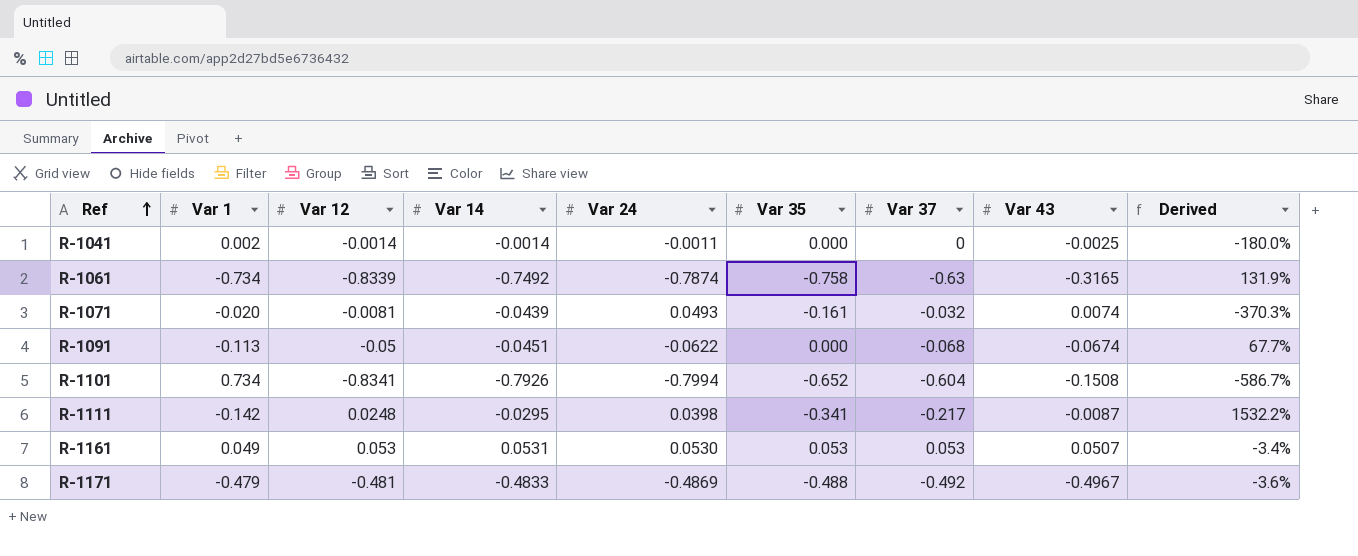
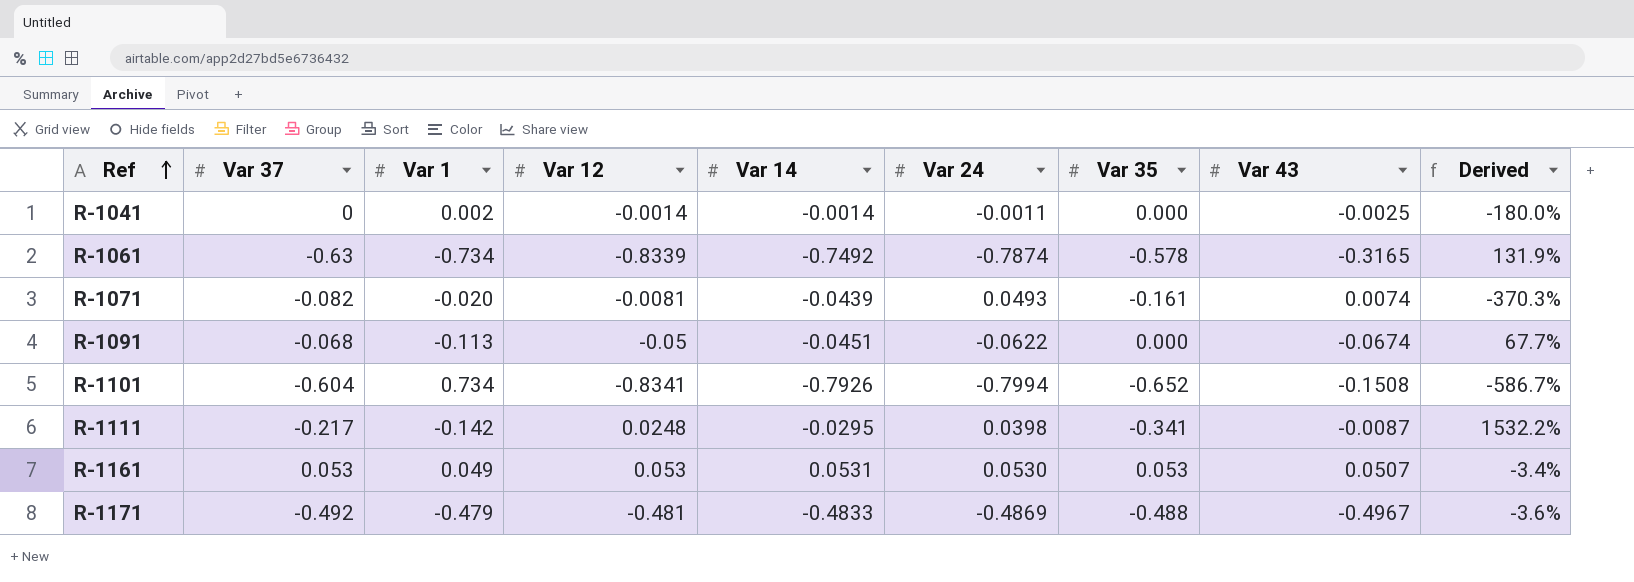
column Var 37 | position: 7 -> 2
R-1061 | Var 35: -0.758 -> -0.578
R-1071 | Var 37: -0.032 -> -0.082

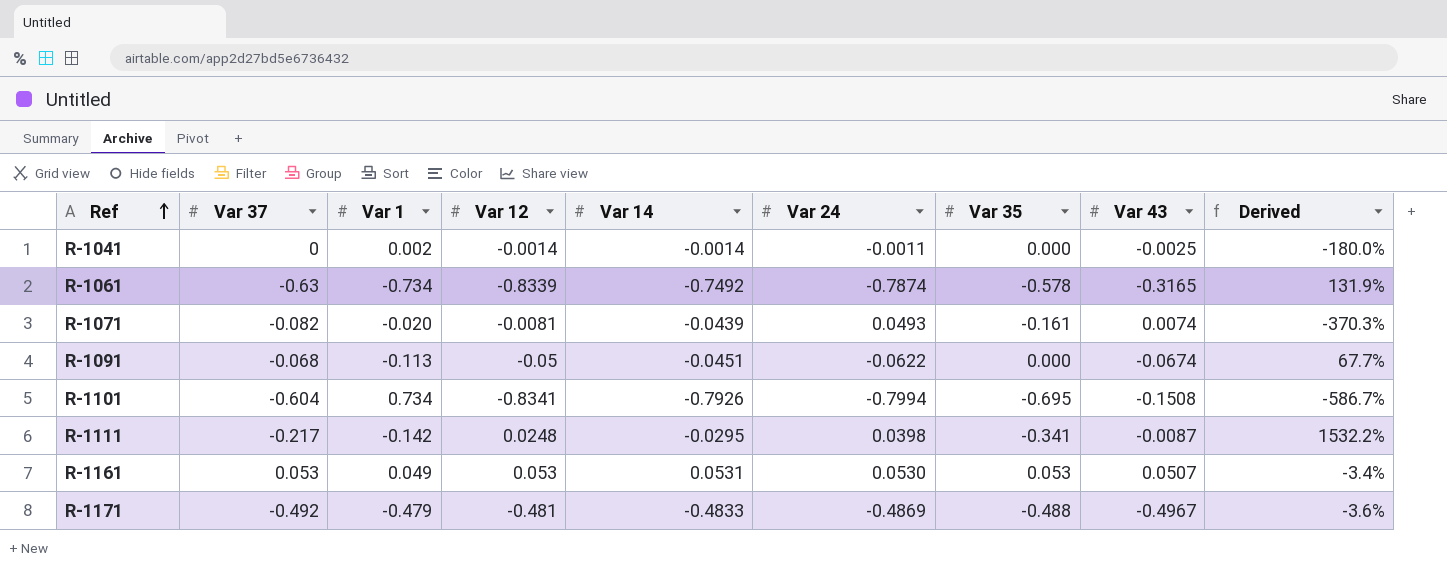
R-1101 | Var 35: -0.652 -> -0.695

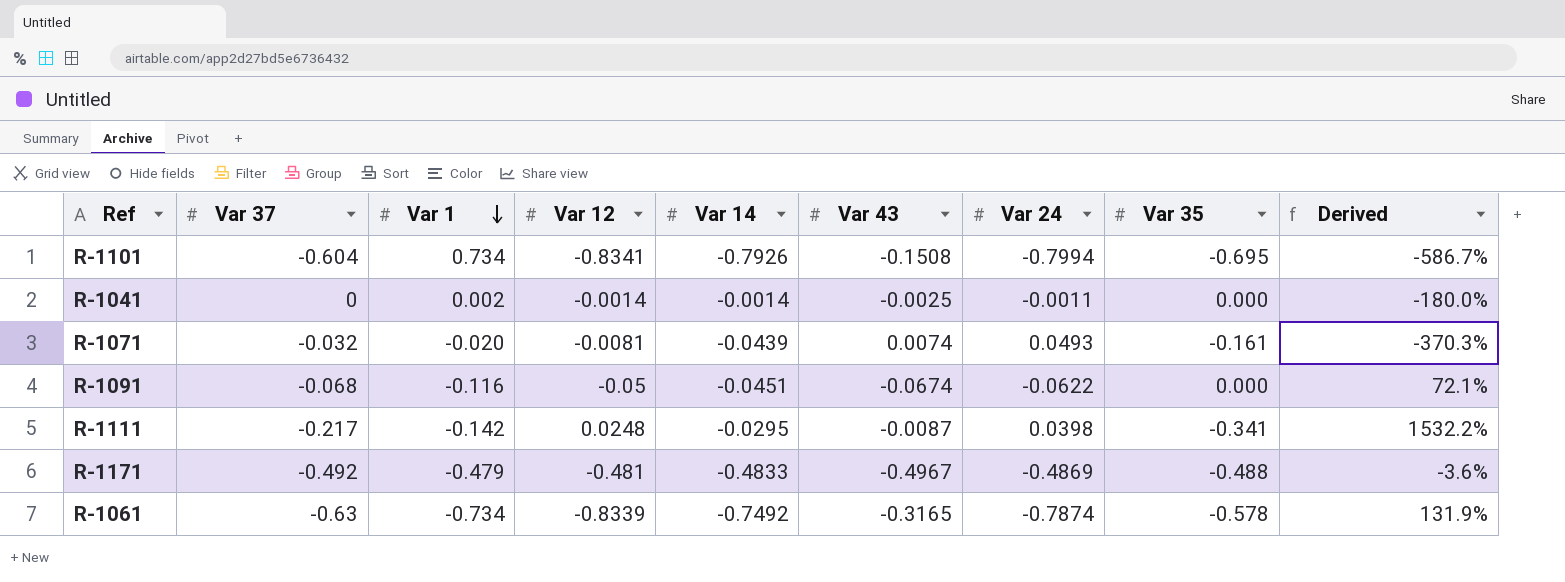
row order: Ref ascending -> Var 1 descending
column Var 43 | position: 8 -> 6
row R-1161: 0.053 | 0.049 | 0.053 | 0.0531 | 0.0530 | 0.053 | 0.0507 | -3.4% -> none
R-1071 | Var 37: -0.082 -> -0.032
R-1091 | Var 1: -0.113 -> -0.116
R-1091 | Derived: 67.7% -> 72.1%

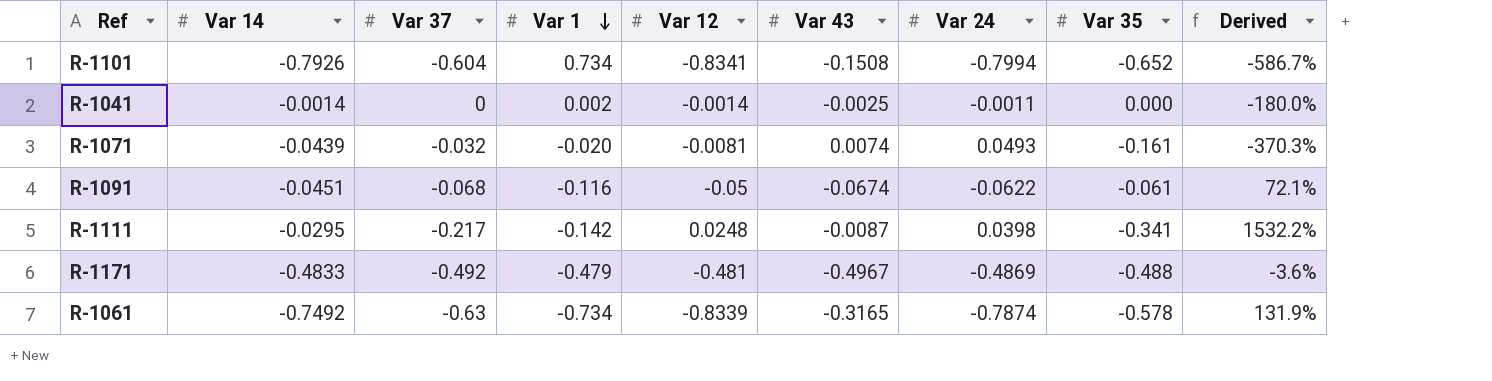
column Var 14 | position: 5 -> 2
R-1101 | Var 35: -0.695 -> -0.652
R-1091 | Var 35: 0.000 -> -0.061

